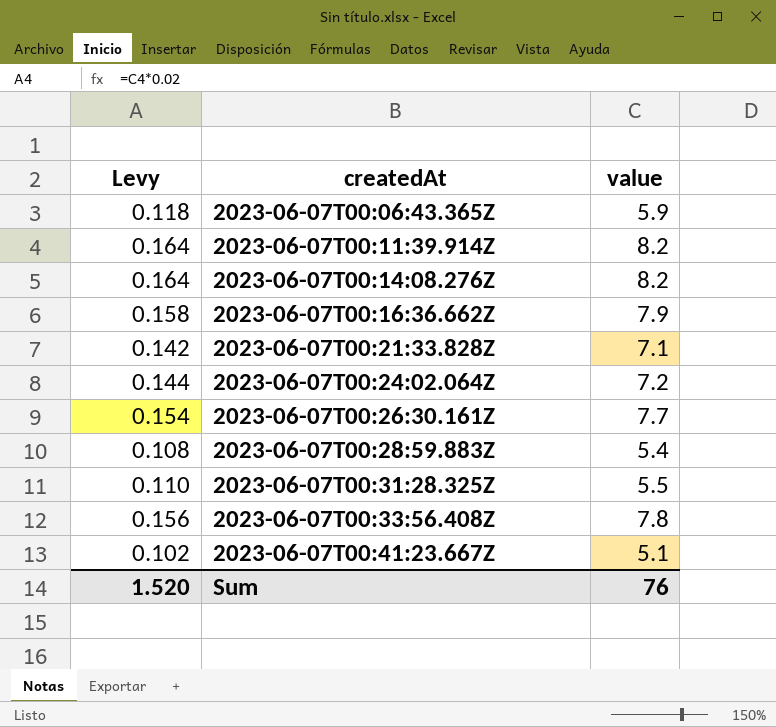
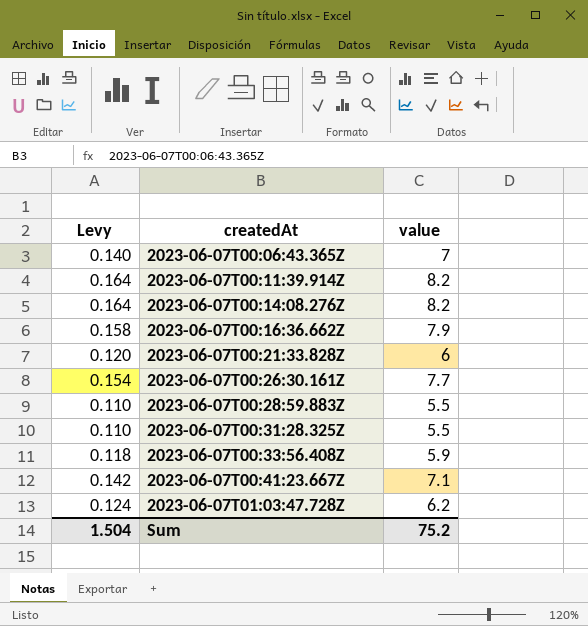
row 2023-06-07T00:24:02.064Z: 0.144 | 7.2 -> none
2023-06-07T00:06:43.365Z | Levy: 0.118 -> 0.140
2023-06-07T00:06:43.365Z | value: 5.9 -> 7
2023-06-07T00:21:33.828Z | Levy: 0.142 -> 0.120
2023-06-07T00:21:33.828Z | value: 7.1 -> 6
2023-06-07T00:28:59.883Z | Levy: 0.108 -> 0.110
2023-06-07T00:28:59.883Z | value: 5.4 -> 5.5
2023-06-07T00:33:56.408Z | Levy: 0.156 -> 0.118
2023-06-07T00:33:56.408Z | value: 7.8 -> 5.9
2023-06-07T00:41:23.667Z | Levy: 0.102 -> 0.142
2023-06-07T00:41:23.667Z | value: 5.1 -> 7.1
row 2023-06-07T01:03:47.728Z: none -> 0.124 | 6.2
Sum | Levy: 1.520 -> 1.504
Sum | value: 76 -> 75.2

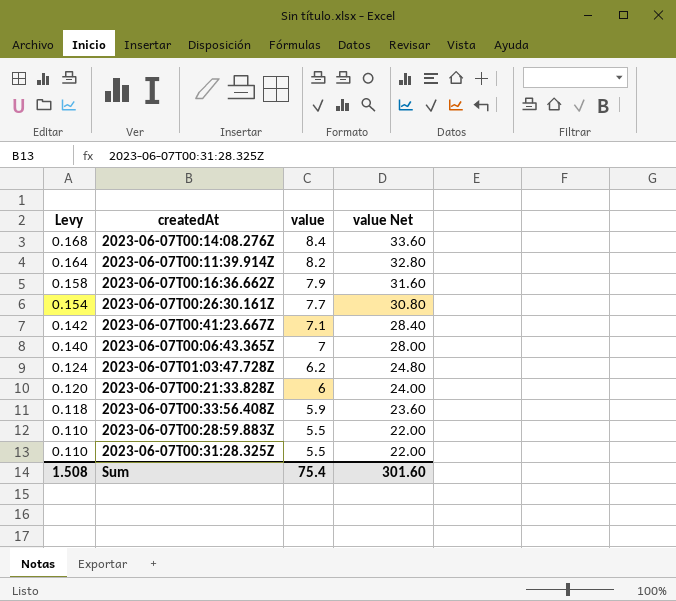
row order: createdAt ascending -> Levy descending
column value Net | formula: none -> [value] * 4
2023-06-07T00:14:08.276Z | Levy: 0.164 -> 0.168
2023-06-07T00:14:08.276Z | value: 8.2 -> 8.4
Sum | Levy: 1.504 -> 1.508
Sum | value: 75.2 -> 75.4

